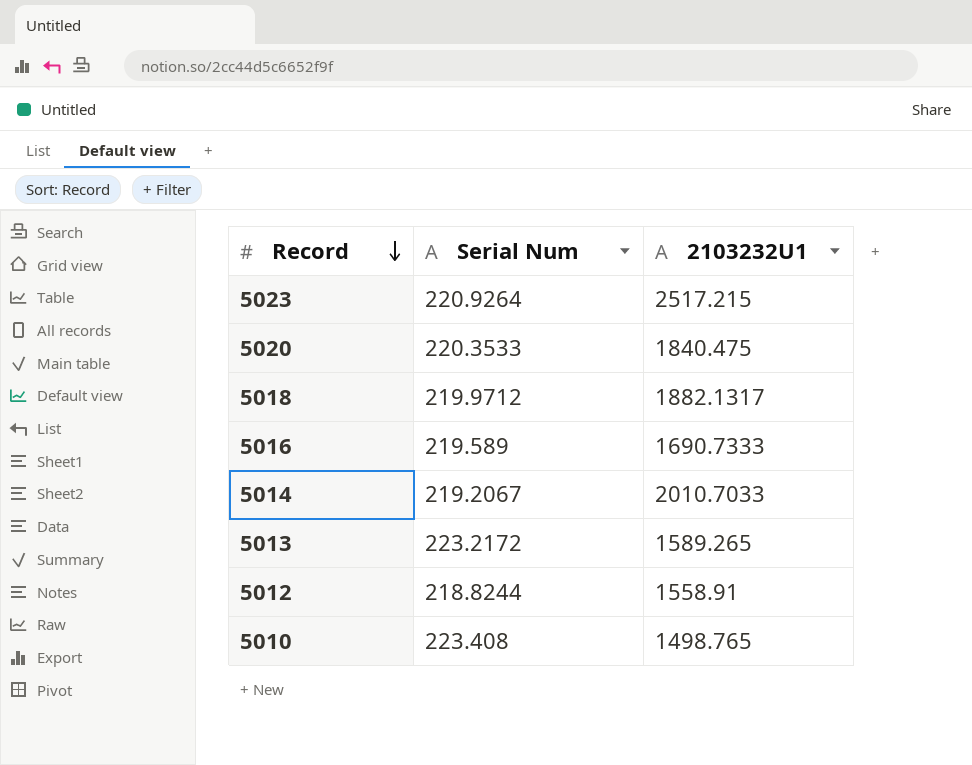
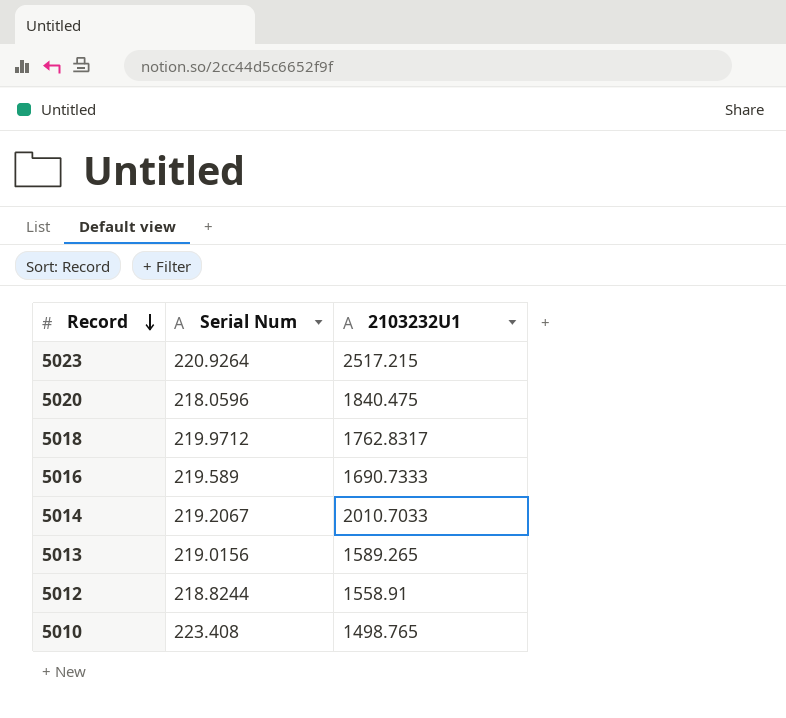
5020 | Serial Num: 220.3533 -> 218.0596
5018 | 2103232U1: 1882.1317 -> 1762.8317
5013 | Serial Num: 223.2172 -> 219.0156

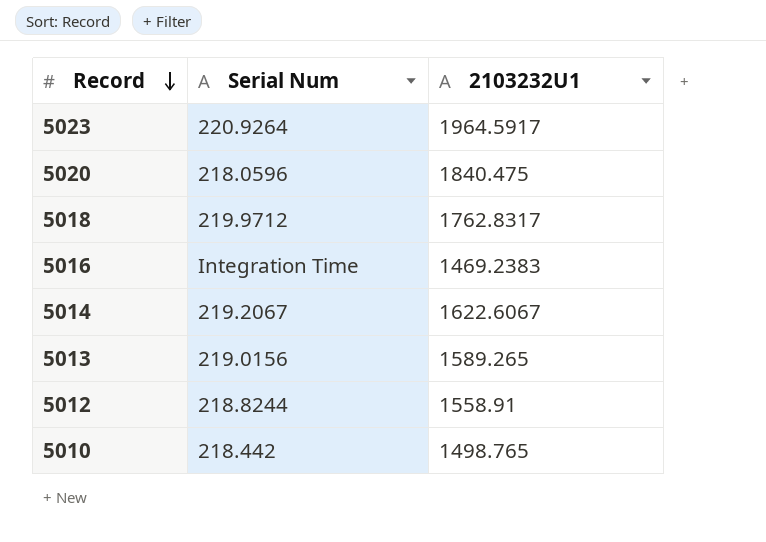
5023 | 2103232U1: 2517.215 -> 1964.5917
5016 | Serial Num: 219.589 -> Integration Time
5016 | 2103232U1: 1690.7333 -> 1469.2383
5014 | 2103232U1: 2010.7033 -> 1622.6067
5010 | Serial Num: 223.408 -> 218.442

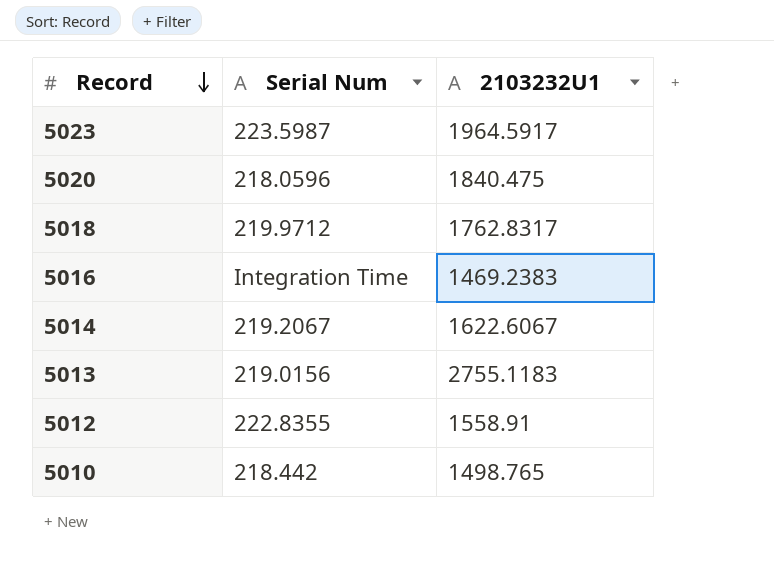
5023 | Serial Num: 220.9264 -> 223.5987
5013 | 2103232U1: 1589.265 -> 2755.1183
5012 | Serial Num: 218.8244 -> 222.8355

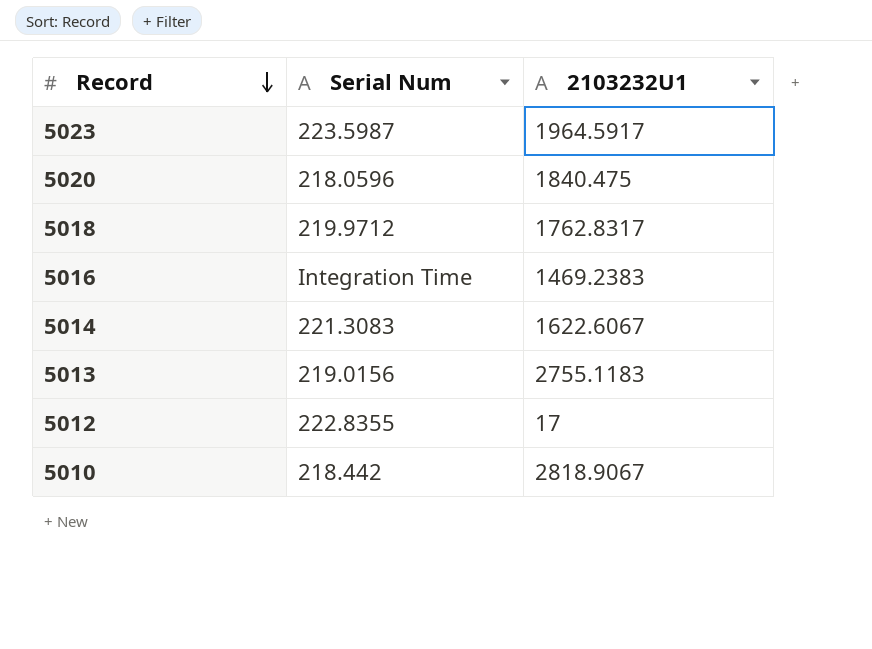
5014 | Serial Num: 219.2067 -> 221.3083
5012 | 2103232U1: 1558.91 -> 17
5010 | 2103232U1: 1498.765 -> 2818.9067

